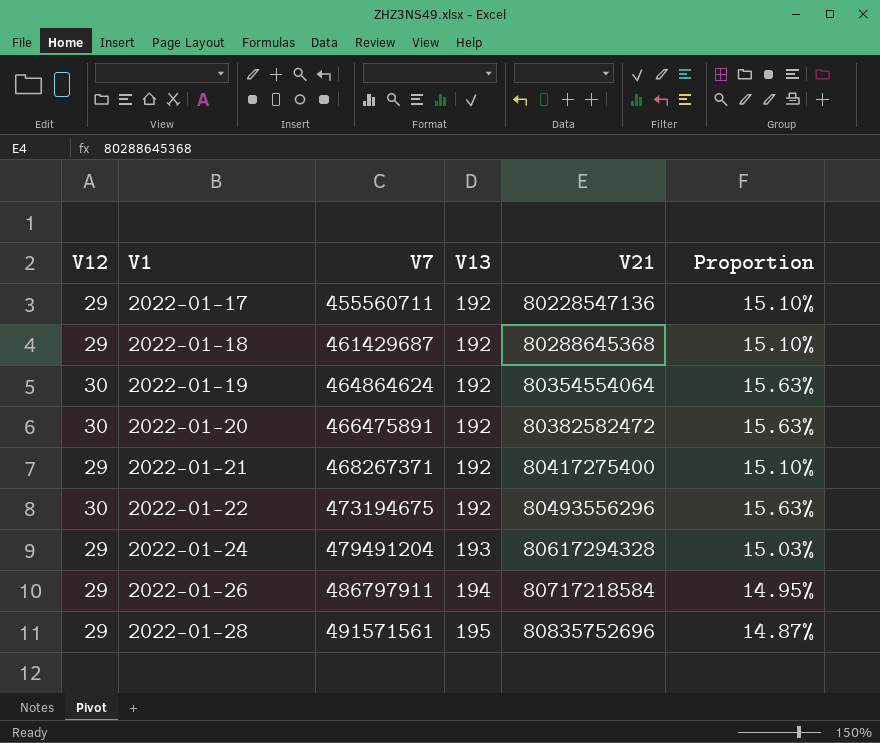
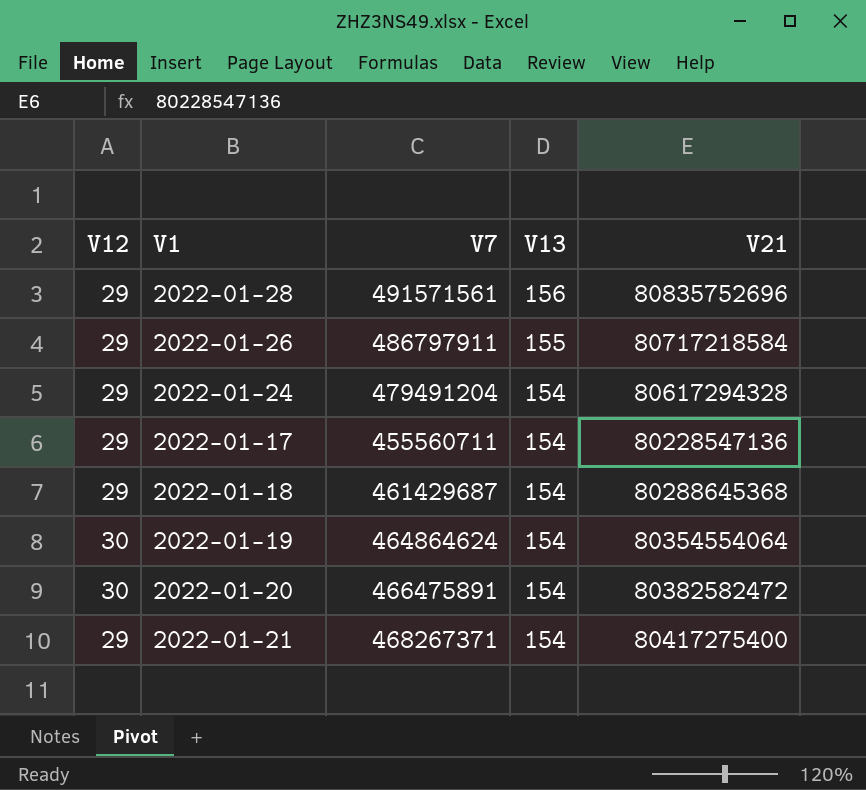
row order: V1 ascending -> V13 descending
column Proportion | formula: [V12] / [V13] -> none
row 2022-01-22: 30 | 473194675 | 192 | 80493556296 | 15.63% -> none
2022-01-28 | V13: 195 -> 156
2022-01-26 | V13: 194 -> 155
2022-01-24 | V13: 193 -> 154
2022-01-17 | V13: 192 -> 154
2022-01-18 | V13: 192 -> 154
2022-01-19 | V13: 192 -> 154
2022-01-20 | V13: 192 -> 154
2022-01-21 | V13: 192 -> 154

